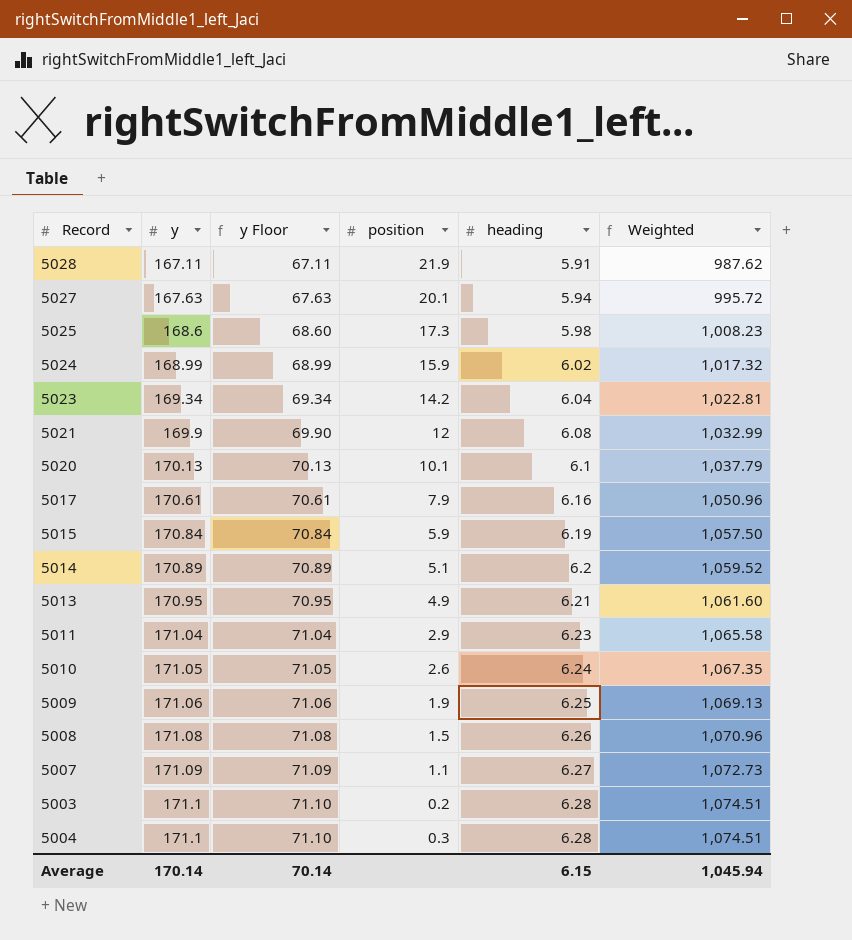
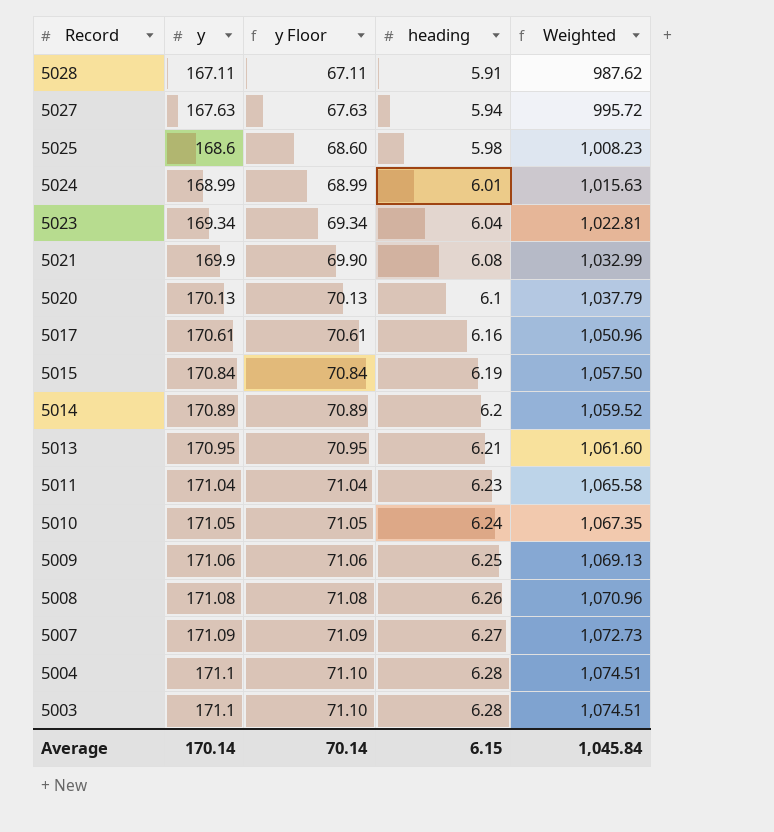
row order: y ascending -> Record descending
column position | position: 4 -> none
5024 | heading: 6.02 -> 6.01
5024 | Weighted: 1,017.32 -> 1,015.63
Average | Weighted: 1,045.94 -> 1,045.84

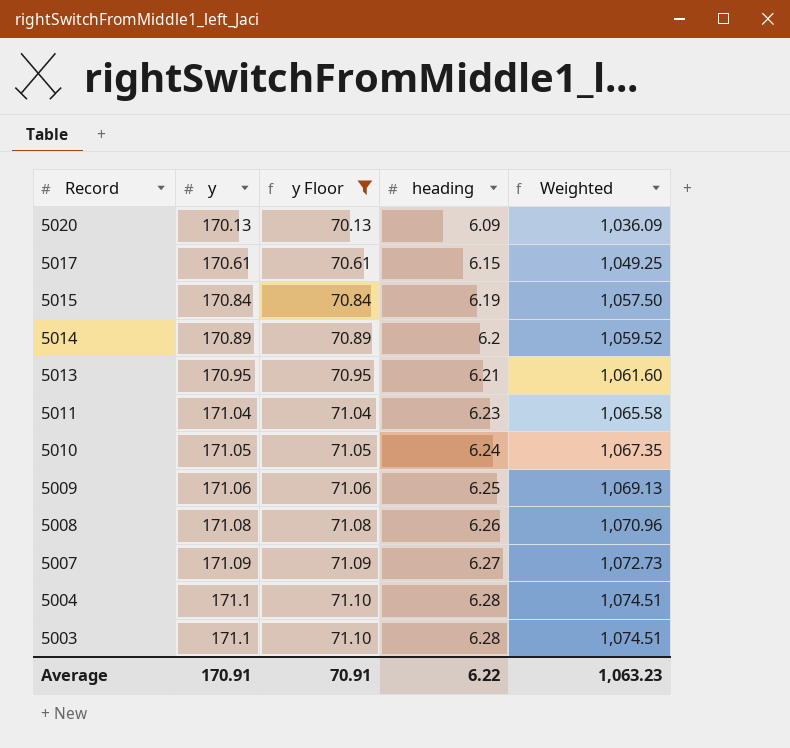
filter: none -> y Floor >= 70.13
5020 | heading: 6.1 -> 6.09
5020 | Weighted: 1,037.79 -> 1,036.09
5017 | heading: 6.16 -> 6.15
5017 | Weighted: 1,050.96 -> 1,049.25
Average | y: 170.14 -> 170.91
Average | y Floor: 70.14 -> 70.91
Average | heading: 6.15 -> 6.22
Average | Weighted: 1,045.84 -> 1,063.23

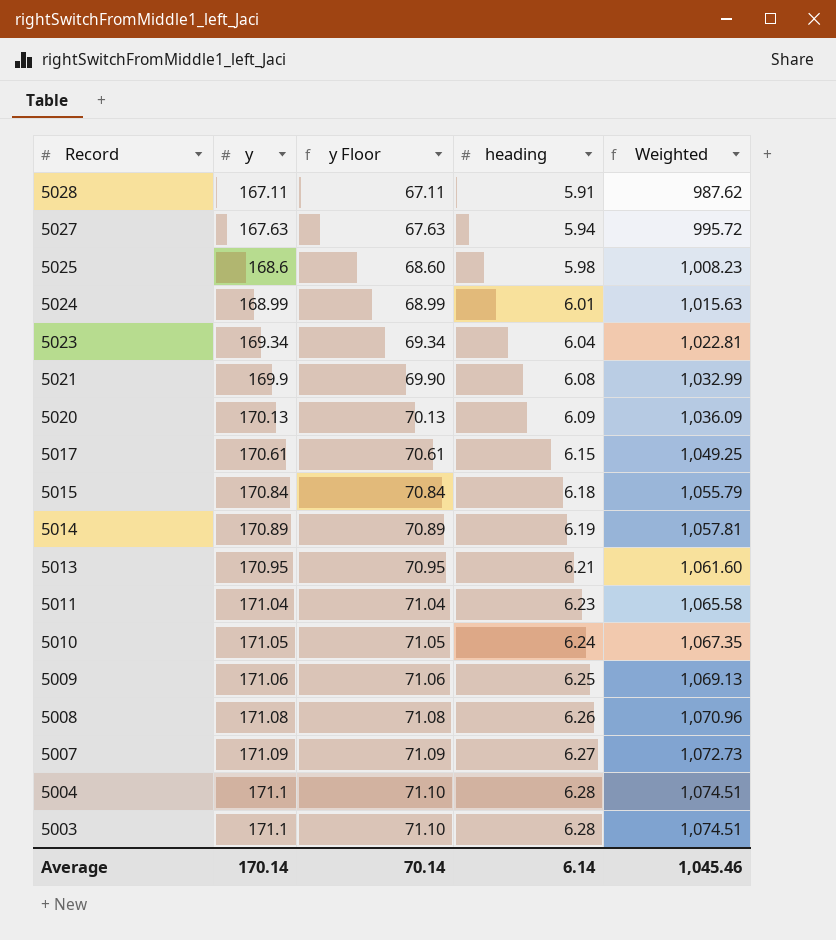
filter: y Floor >= 70.13 -> none
5015 | heading: 6.19 -> 6.18
5015 | Weighted: 1,057.50 -> 1,055.79
5014 | heading: 6.2 -> 6.19
5014 | Weighted: 1,059.52 -> 1,057.81
Average | y: 170.91 -> 170.14
Average | y Floor: 70.91 -> 70.14
Average | heading: 6.22 -> 6.14
Average | Weighted: 1,063.23 -> 1,045.46

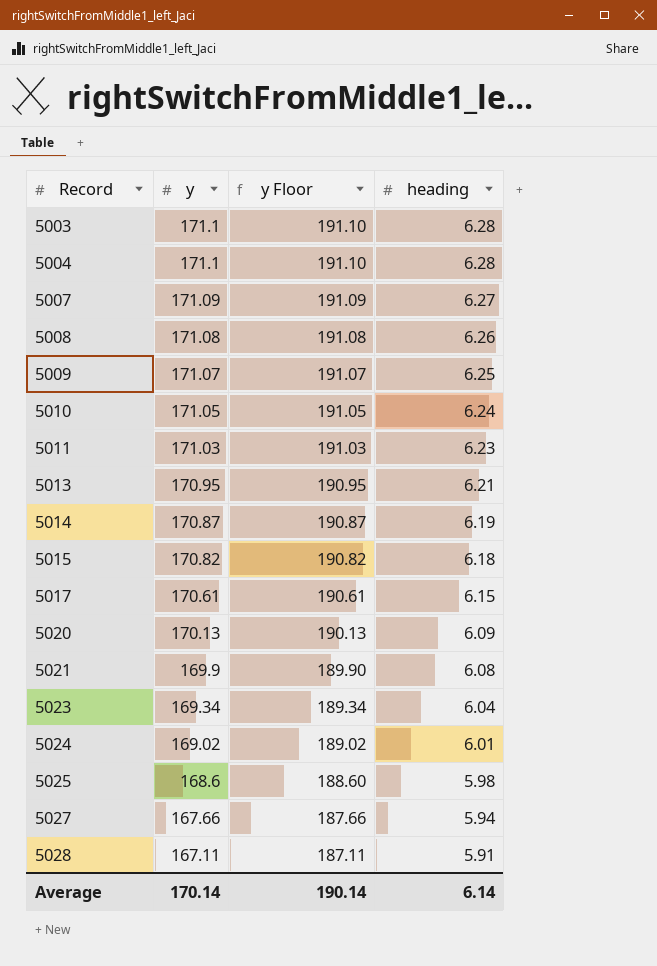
row order: Record descending -> Record ascending
column Weighted | formula: [y] * [heading] -> none
column y Floor | formula: [y] - 100 -> [y] + 20
5009 | y: 171.06 -> 171.07
5011 | y: 171.04 -> 171.03
5014 | y: 170.89 -> 170.87
5015 | y: 170.84 -> 170.82
5024 | y: 168.99 -> 169.02
5027 | y: 167.63 -> 167.66
Average | y Floor: 70.14 -> 190.14

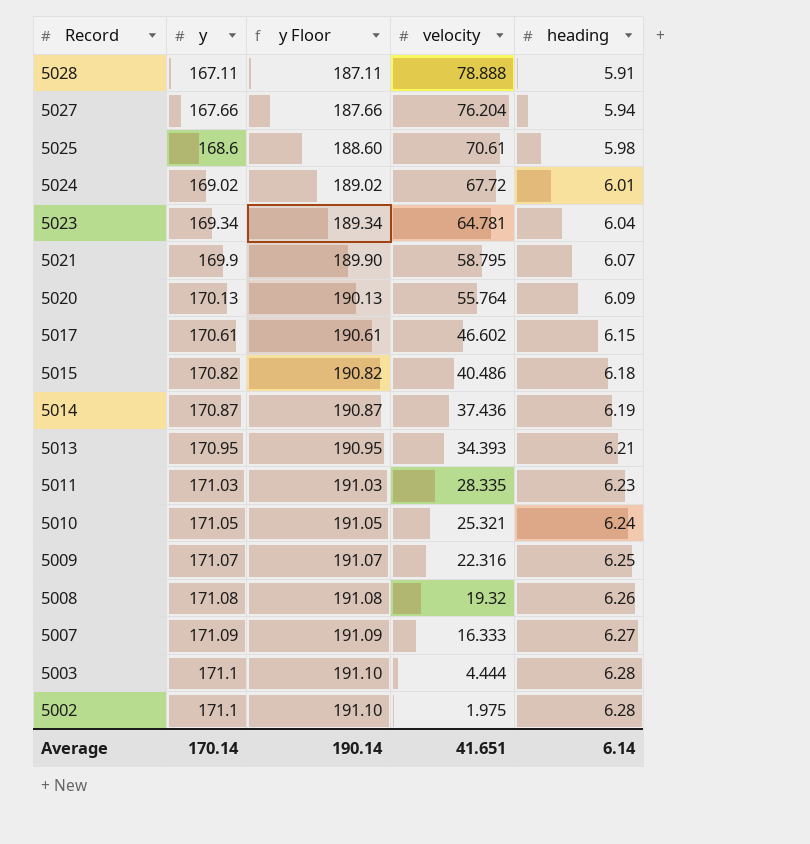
row order: Record ascending -> Record descending
column velocity | position: none -> 4
row 5004: 171.1 | 191.10 | 6.28 -> none
5021 | heading: 6.08 -> 6.07
row 5002: none -> 171.1 | 191.10 | 1.975 | 6.28

